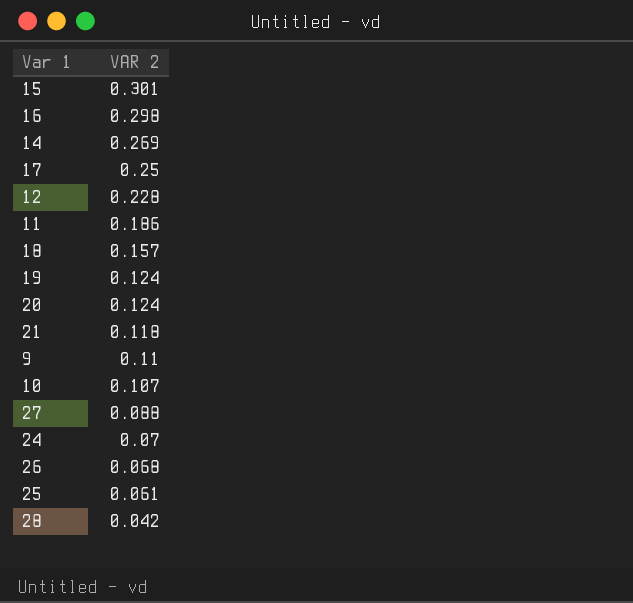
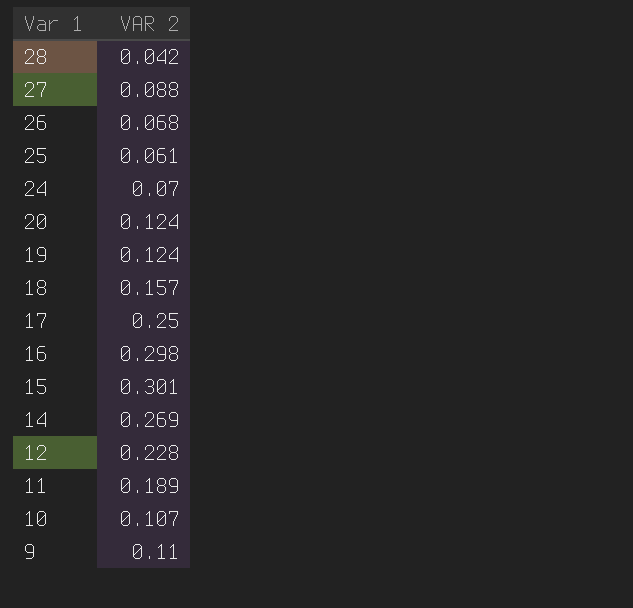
row order: VAR 2 descending -> Var 1 descending
row 21: 0.118 -> none
11 | VAR 2: 0.186 -> 0.189

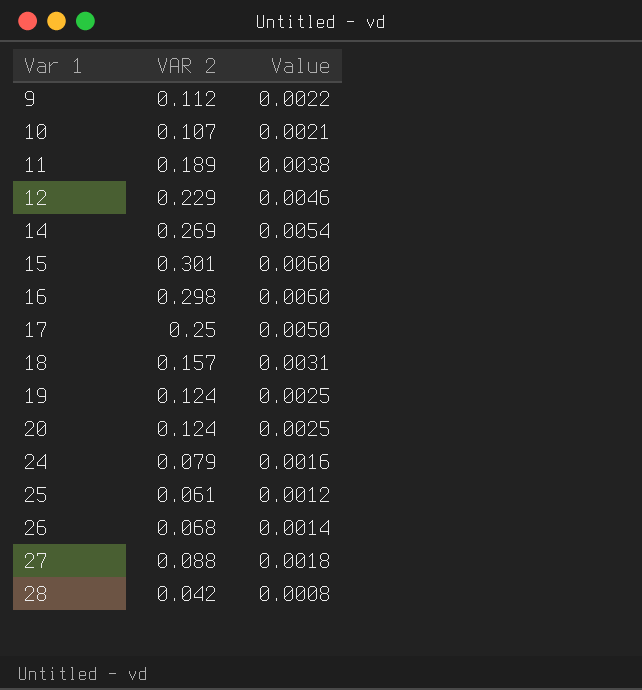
row order: Var 1 descending -> Var 1 ascending
column Value | formula: none -> [VAR 2] * 0.02
9 | VAR 2: 0.11 -> 0.112
12 | VAR 2: 0.228 -> 0.229
24 | VAR 2: 0.07 -> 0.079

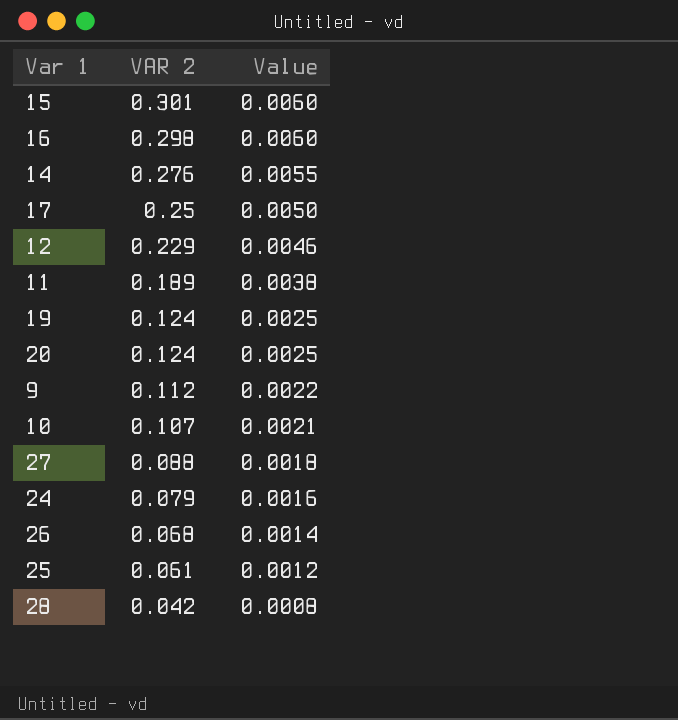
row order: Var 1 ascending -> VAR 2 descending
row 18: 0.157 | 0.0031 -> none
14 | VAR 2: 0.269 -> 0.276
14 | Value: 0.0054 -> 0.0055

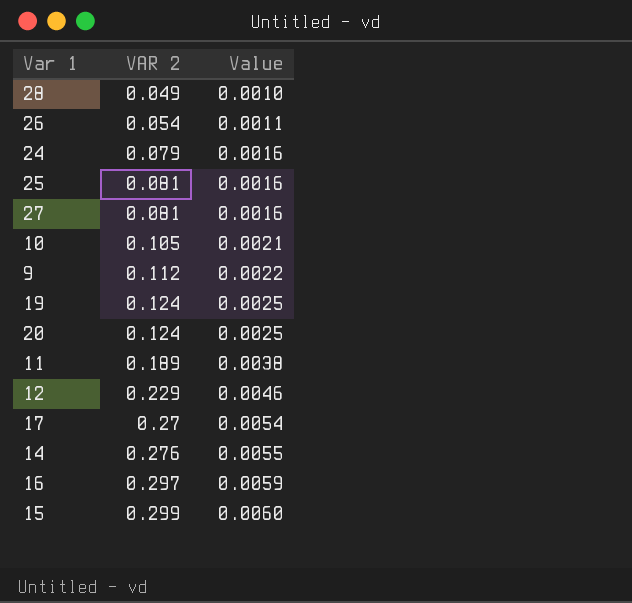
row order: VAR 2 descending -> VAR 2 ascending
28 | VAR 2: 0.042 -> 0.049
28 | Value: 0.0008 -> 0.0010
26 | VAR 2: 0.068 -> 0.054
26 | Value: 0.0014 -> 0.0011
25 | VAR 2: 0.061 -> 0.081
25 | Value: 0.0012 -> 0.0016
27 | VAR 2: 0.088 -> 0.081
27 | Value: 0.0018 -> 0.0016
10 | VAR 2: 0.107 -> 0.105
17 | VAR 2: 0.25 -> 0.27
17 | Value: 0.0050 -> 0.0054
16 | VAR 2: 0.298 -> 0.297
16 | Value: 0.0060 -> 0.0059
15 | VAR 2: 0.301 -> 0.299

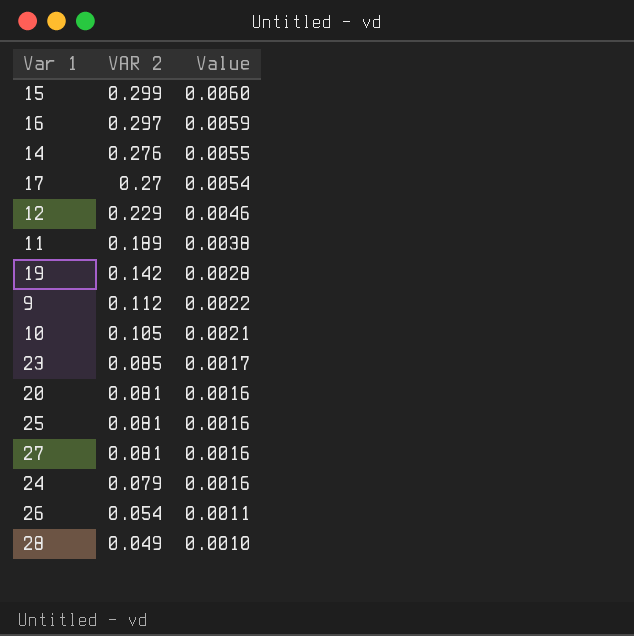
row order: VAR 2 ascending -> VAR 2 descending
19 | VAR 2: 0.124 -> 0.142
19 | Value: 0.0025 -> 0.0028
row 23: none -> 0.085 | 0.0017
20 | VAR 2: 0.124 -> 0.081
20 | Value: 0.0025 -> 0.0016

